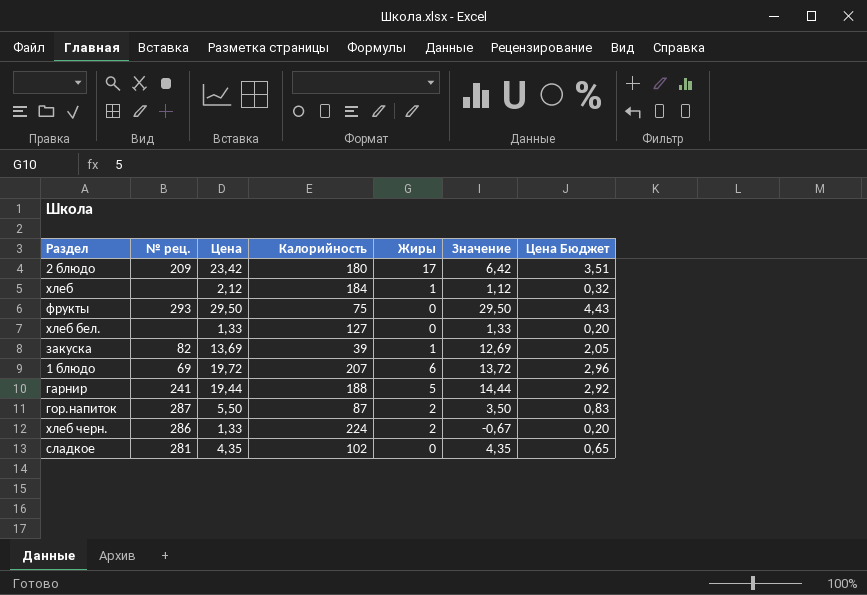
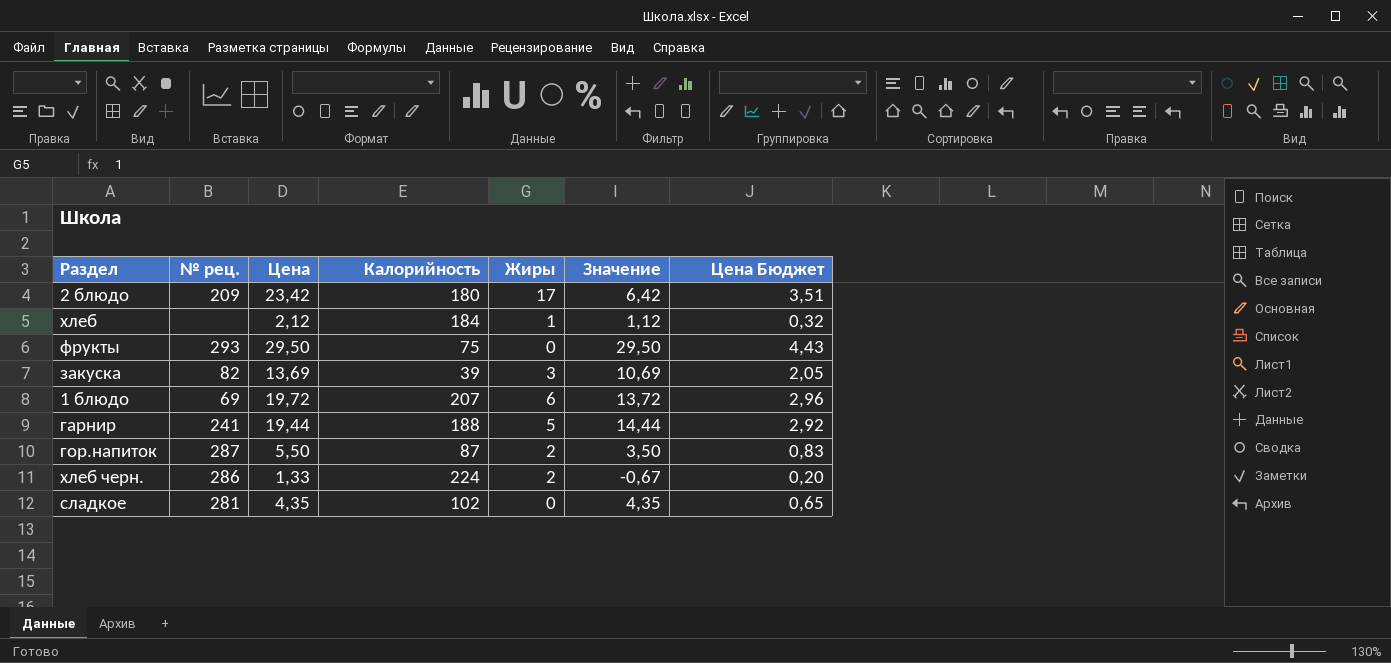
row хлеб бел.: none | 1,33 | 127 | 0 | 1,33 | 0,20 -> none
закуска | Жиры: 1 -> 3
закуска | Значение: 12,69 -> 10,69

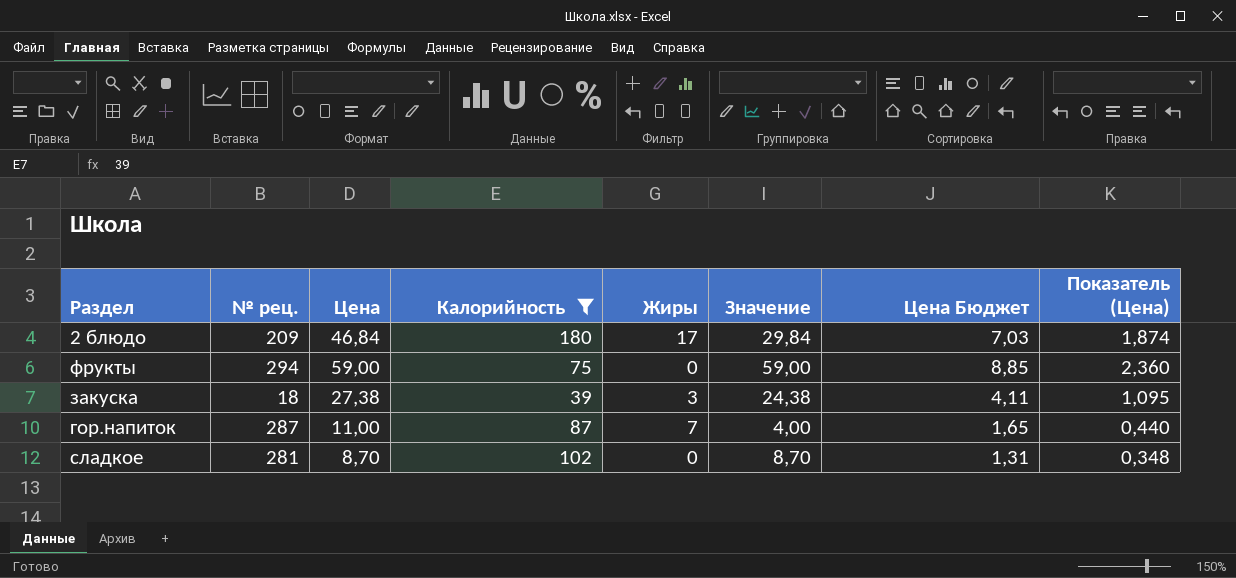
filter: none -> Калорийность <= 180
column Показатель (Цена) | formula: none -> [Цена] * 0,04
2 блюдо | Цена: 23,42 -> 46,84
2 блюдо | Значение: 6,42 -> 29,84
2 блюдо | Цена Бюджет: 3,51 -> 7,03
фрукты | № рец.: 293 -> 294
фрукты | Цена: 29,50 -> 59,00
фрукты | Значение: 29,50 -> 59,00
фрукты | Цена Бюджет: 4,43 -> 8,85
закуска | № рец.: 82 -> 18
закуска | Цена: 13,69 -> 27,38
закуска | Значение: 10,69 -> 24,38
закуска | Цена Бюджет: 2,05 -> 4,11
гор.напиток | Цена: 5,50 -> 11,00
гор.напиток | Жиры: 2 -> 7
гор.напиток | Значение: 3,50 -> 4,00
гор.напиток | Цена Бюджет: 0,83 -> 1,65
сладкое | Цена: 4,35 -> 8,70
сладкое | Значение: 4,35 -> 8,70
сладкое | Цена Бюджет: 0,65 -> 1,31

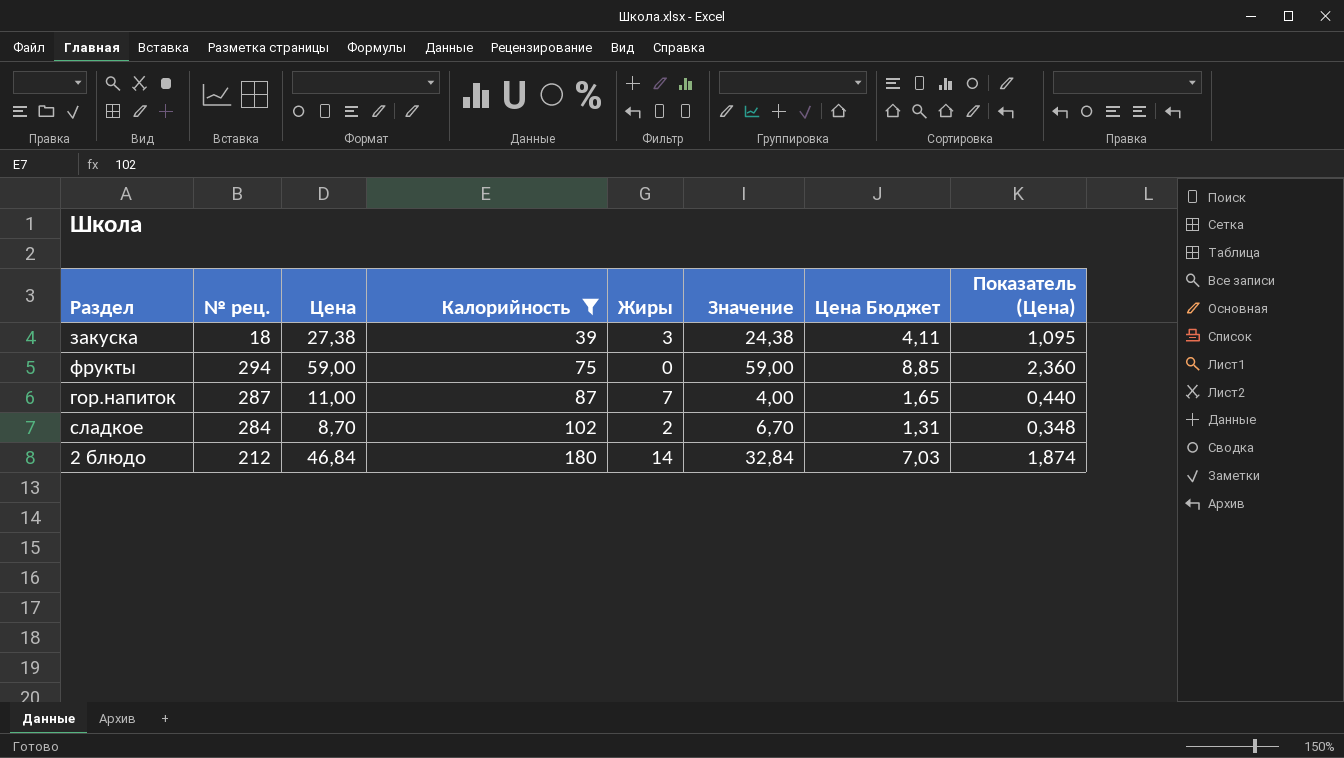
row order: none -> Калорийность ascending
сладкое | № рец.: 281 -> 284
сладкое | Жиры: 0 -> 2
сладкое | Значение: 8,70 -> 6,70
2 блюдо | № рец.: 209 -> 212
2 блюдо | Жиры: 17 -> 14
2 блюдо | Значение: 29,84 -> 32,84

